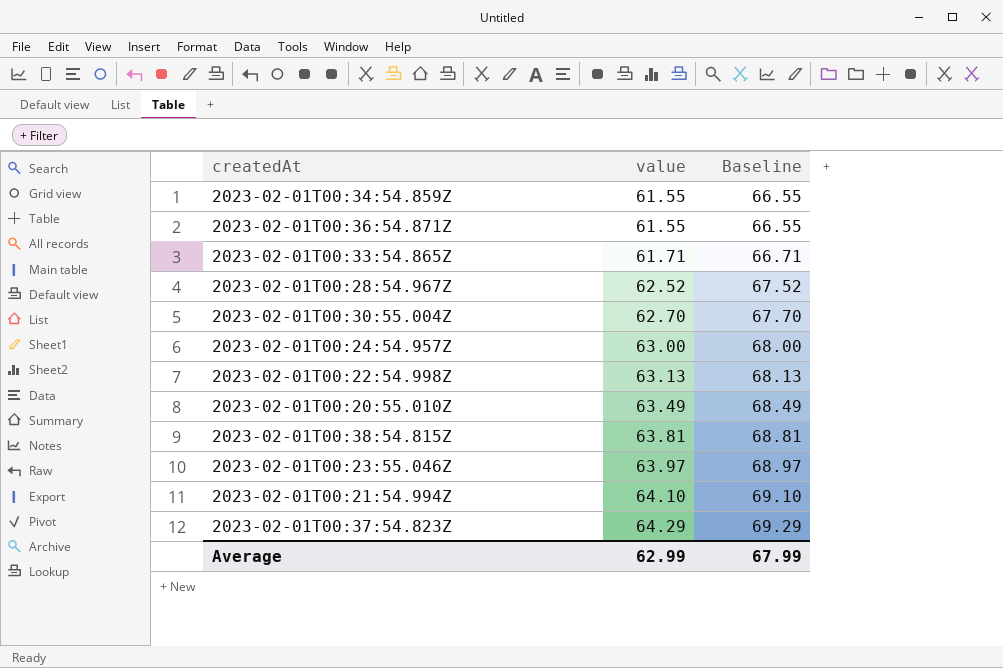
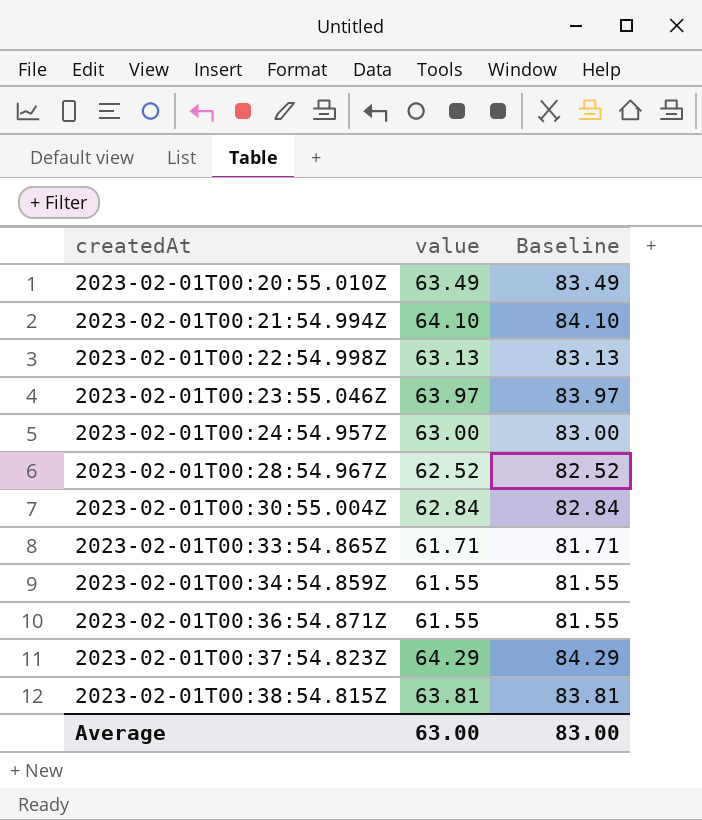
row order: value ascending -> createdAt ascending
column Baseline | formula: [value] + 5 -> [value] + 20
2023-02-01T00:30:55.004Z | value: 62.70 -> 62.84
Average | value: 62.99 -> 63.00
Average | Baseline: 67.99 -> 83.00

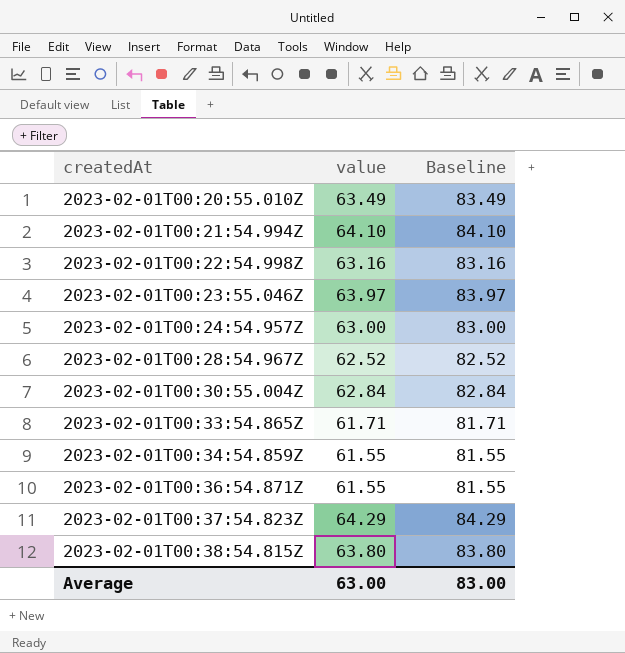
2023-02-01T00:22:54.998Z | value: 63.13 -> 63.16
2023-02-01T00:22:54.998Z | Baseline: 83.13 -> 83.16
2023-02-01T00:38:54.815Z | value: 63.81 -> 63.80
2023-02-01T00:38:54.815Z | Baseline: 83.81 -> 83.80

